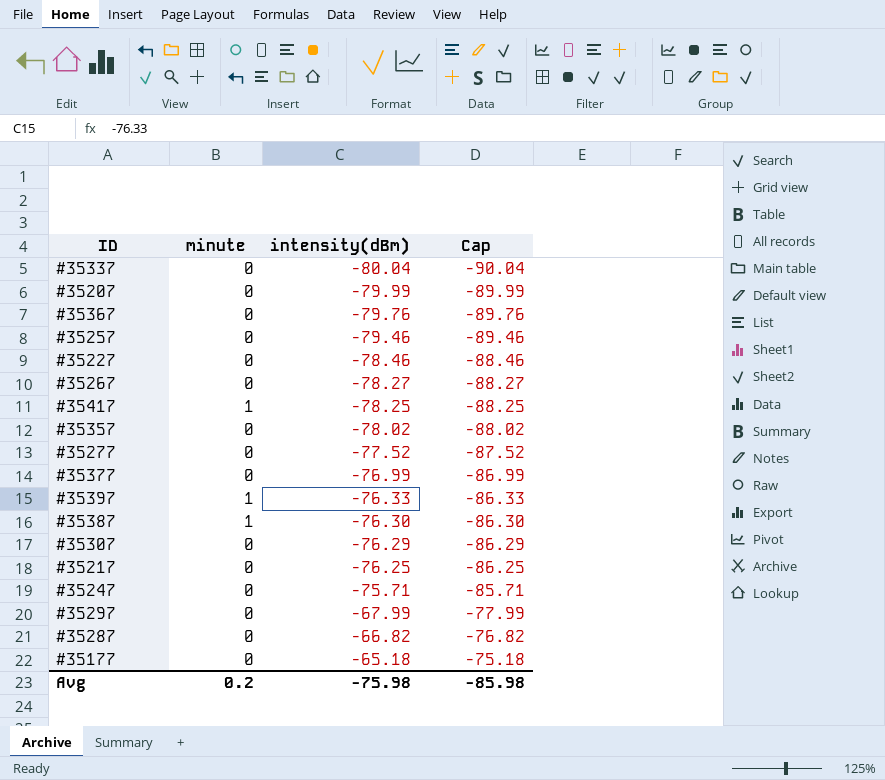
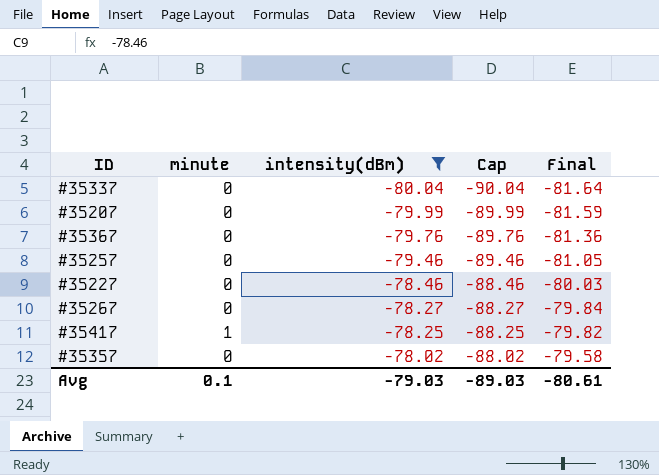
filter: none -> intensity(dBm) <= -78.02
column Final | formula: none -> [intensity(dBm)] * 1.02
Avg | minute: 0.2 -> 0.1
Avg | intensity(dBm): -75.98 -> -79.03
Avg | Cap: -85.98 -> -89.03

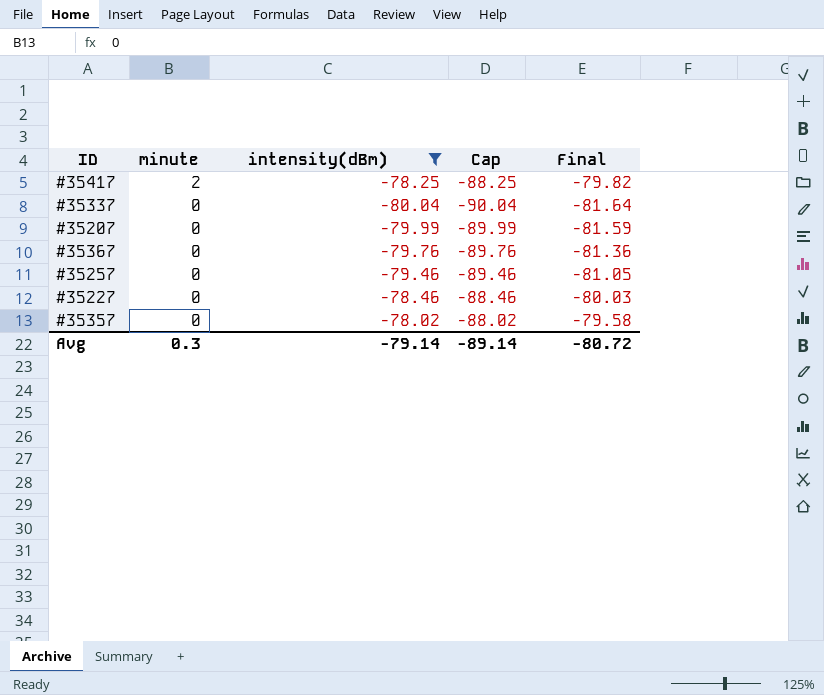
row order: intensity(dBm) ascending -> minute descending
row #35267: 0 | -78.27 | -88.27 | -79.84 -> none
#35417 | minute: 1 -> 2
Avg | minute: 0.1 -> 0.3
Avg | intensity(dBm): -79.03 -> -79.14
Avg | Cap: -89.03 -> -89.14
Avg | Final: -80.61 -> -80.72

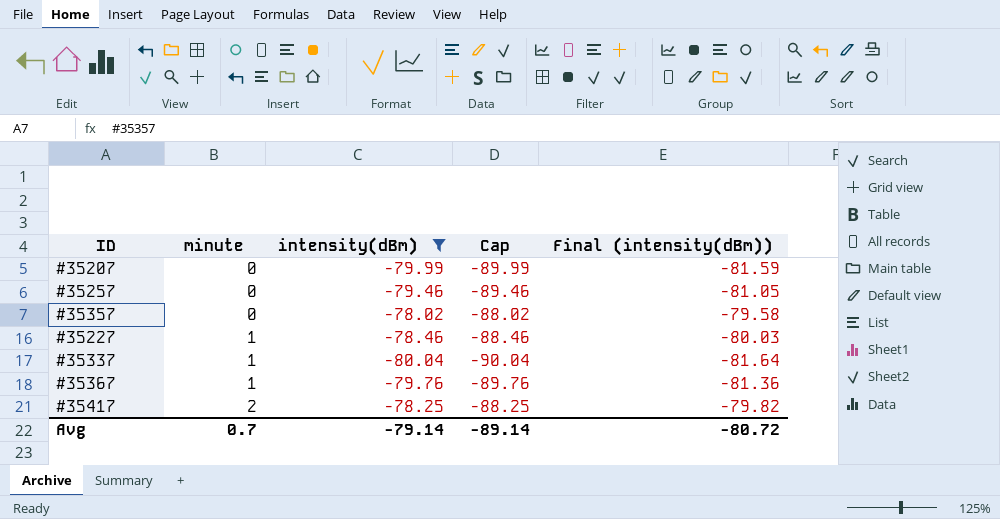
row order: minute descending -> minute ascending
column name: Final -> Final (intensity(dBm))
#35227 | minute: 0 -> 1
#35337 | minute: 0 -> 1
#35367 | minute: 0 -> 1
Avg | minute: 0.3 -> 0.7

